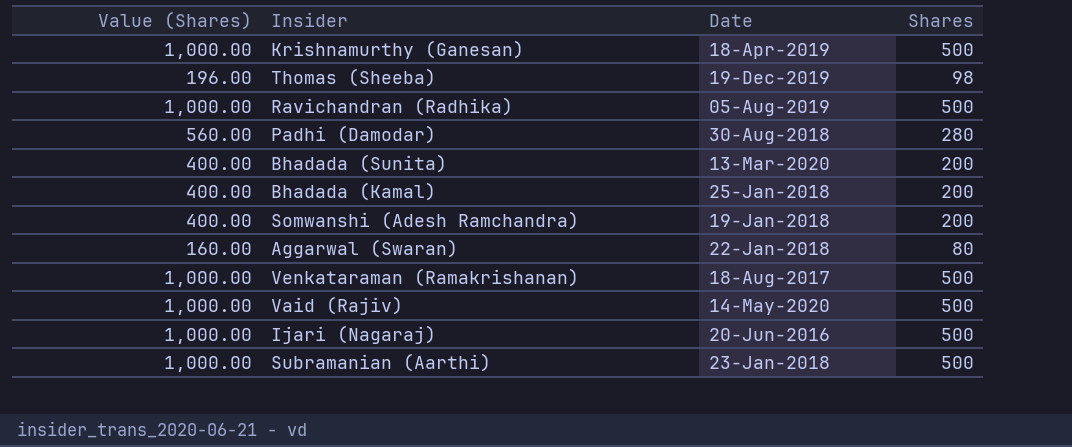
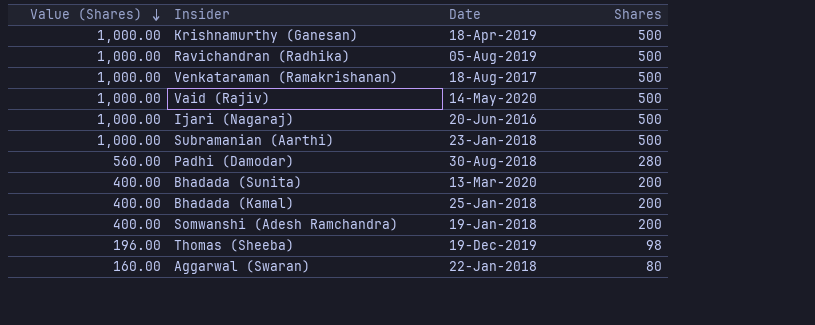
row order: none -> Value (Shares) descending

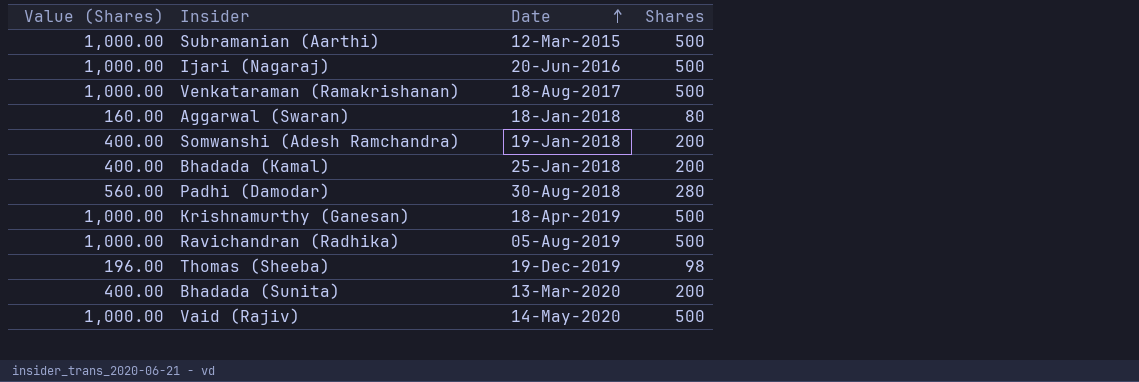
row order: Value (Shares) descending -> Date ascending
Subramanian (Aarthi) | Date: 23-Jan-2018 -> 12-Mar-2015
Aggarwal (Swaran) | Date: 22-Jan-2018 -> 18-Jan-2018

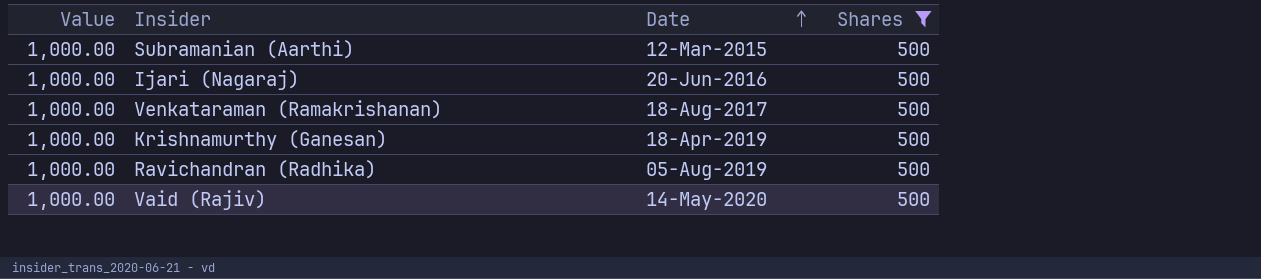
filter: none -> Shares = 500
column name: Value (Shares) -> Value

